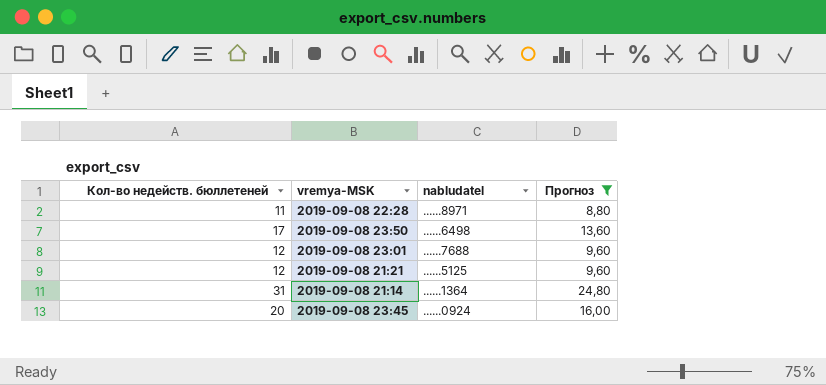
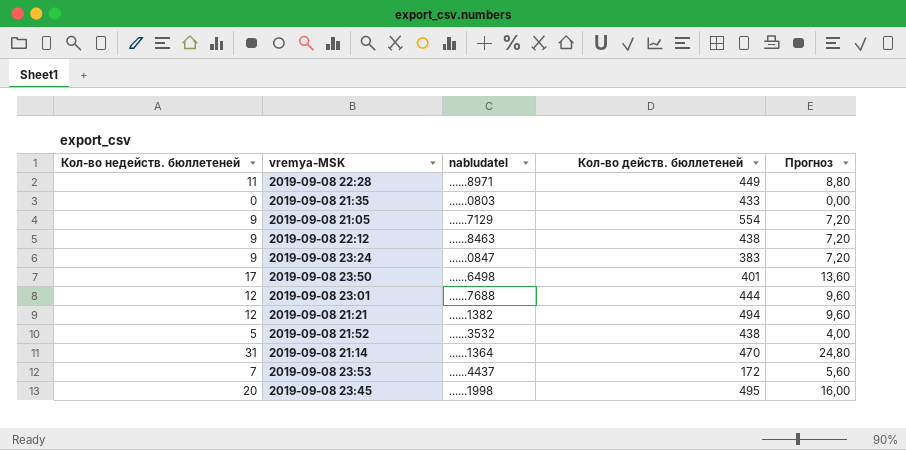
filter: Прогноз >= 8,80 -> none
column Кол-во действ. бюллетеней | position: none -> 4
2019-09-08 21:21 | nabludatel: ......5125 -> ......1382
2019-09-08 23:45 | nabludatel: ......0924 -> ......1998

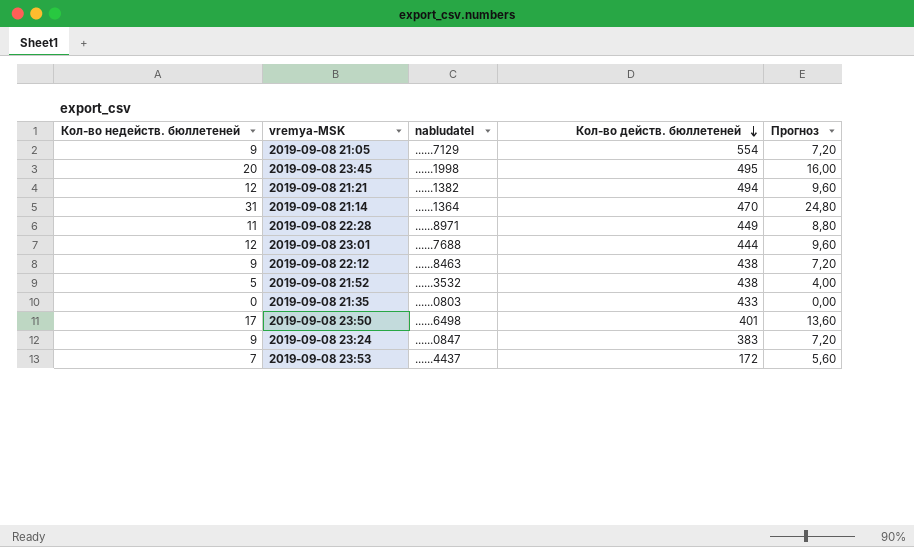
row order: none -> Кол-во действ. бюллетеней descending

